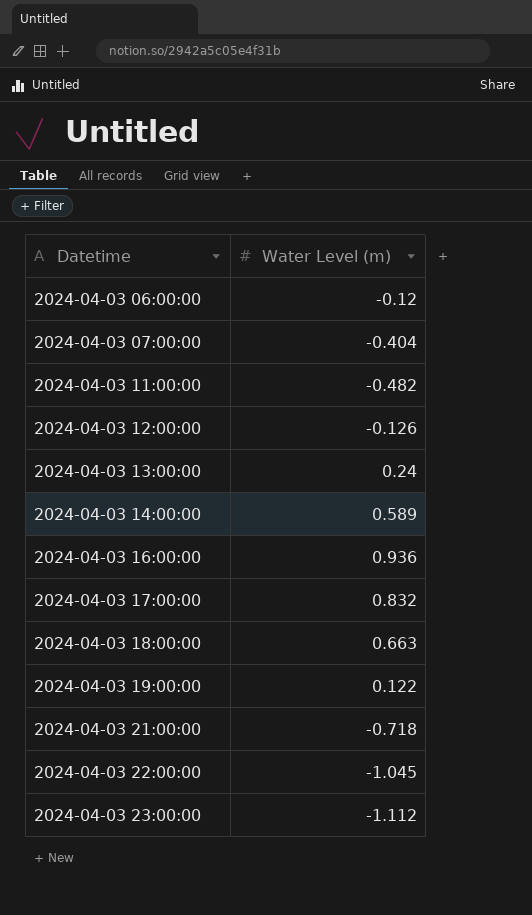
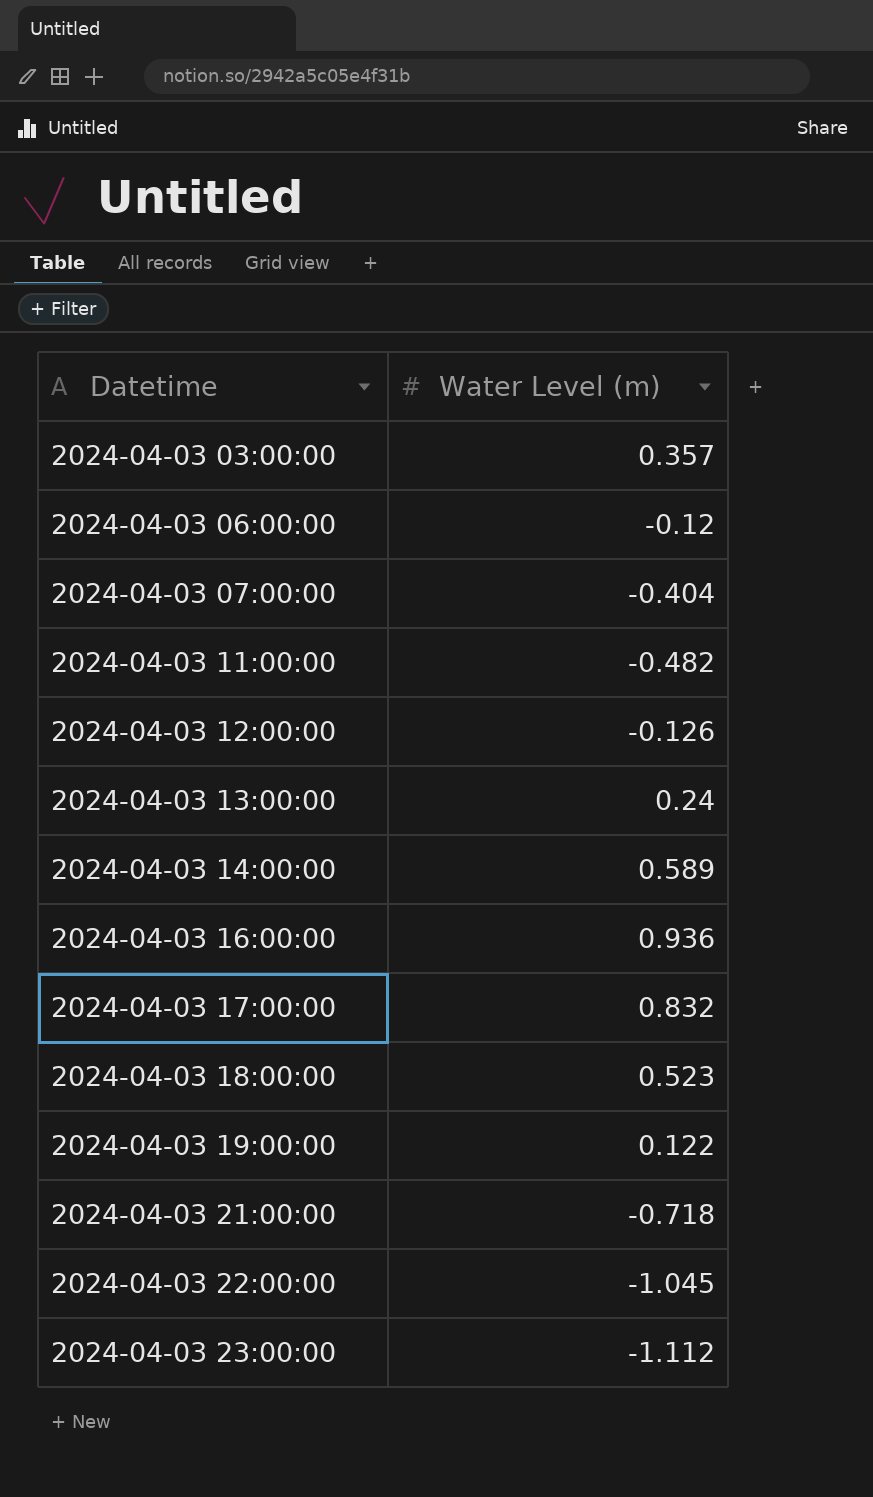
row 2024-04-03 03:00:00: none -> 0.357
2024-04-03 18:00:00 | Water Level (m): 0.663 -> 0.523

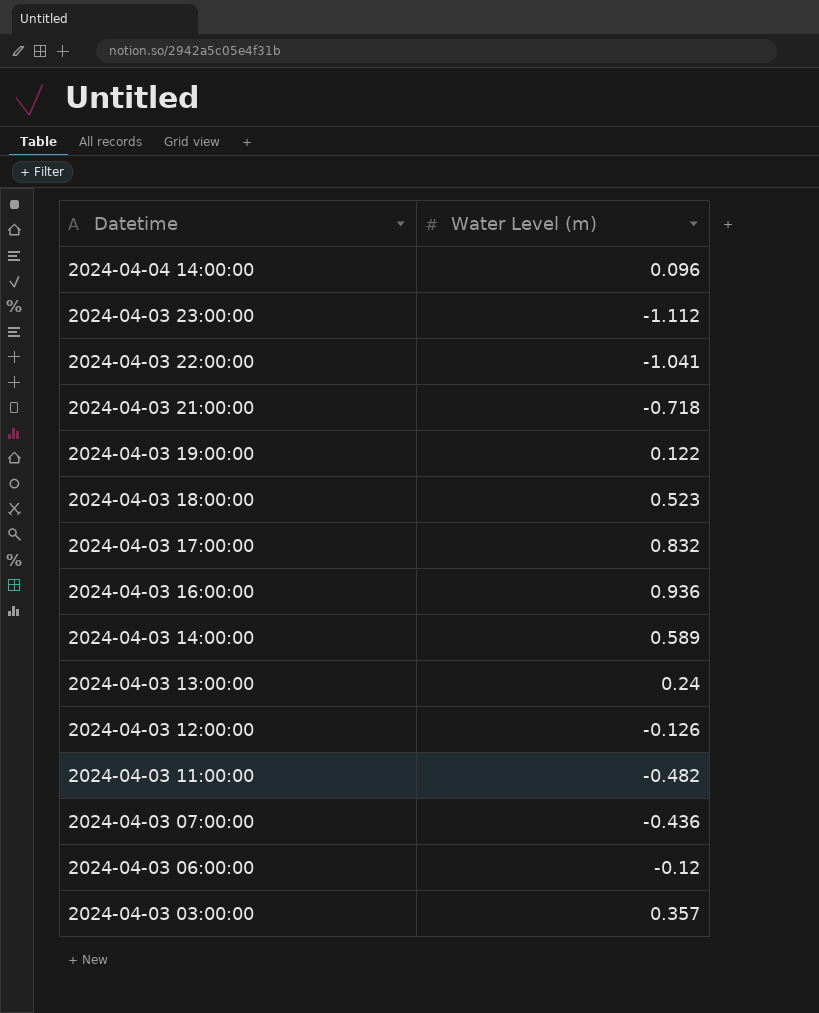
row order: Datetime ascending -> Datetime descending
row 2024-04-04 14:00:00: none -> 0.096
2024-04-03 22:00:00 | Water Level (m): -1.045 -> -1.041
2024-04-03 07:00:00 | Water Level (m): -0.404 -> -0.436

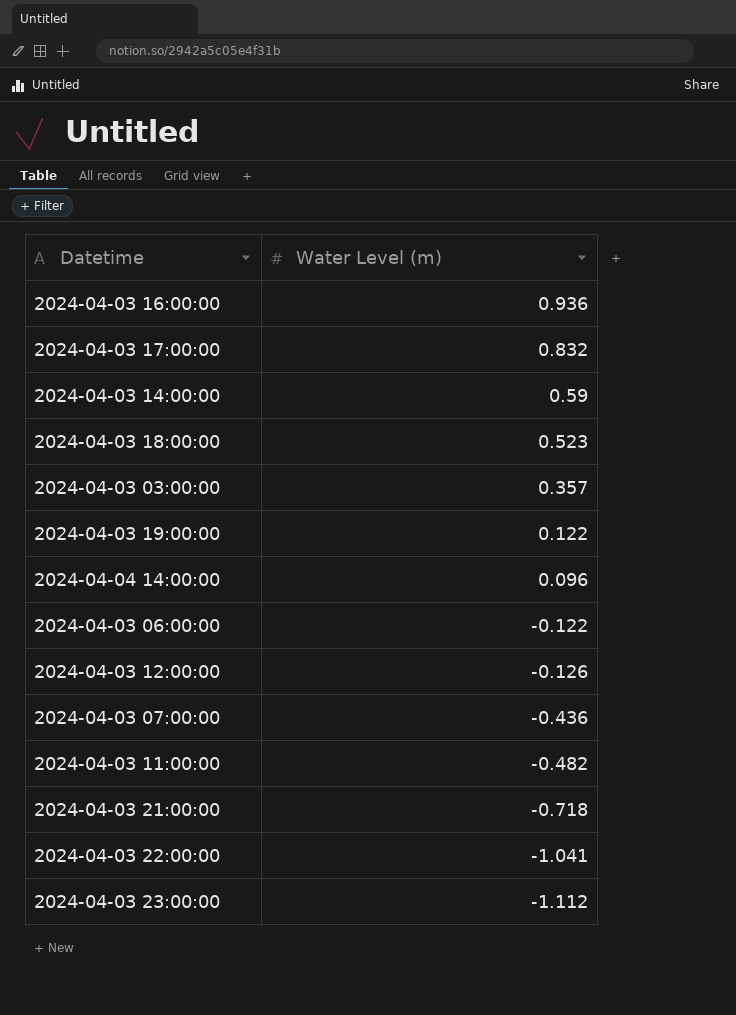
row order: Datetime descending -> Water Level (m) descending
row 2024-04-03 13:00:00: 0.24 -> none
2024-04-03 14:00:00 | Water Level (m): 0.589 -> 0.59
2024-04-03 06:00:00 | Water Level (m): -0.12 -> -0.122

